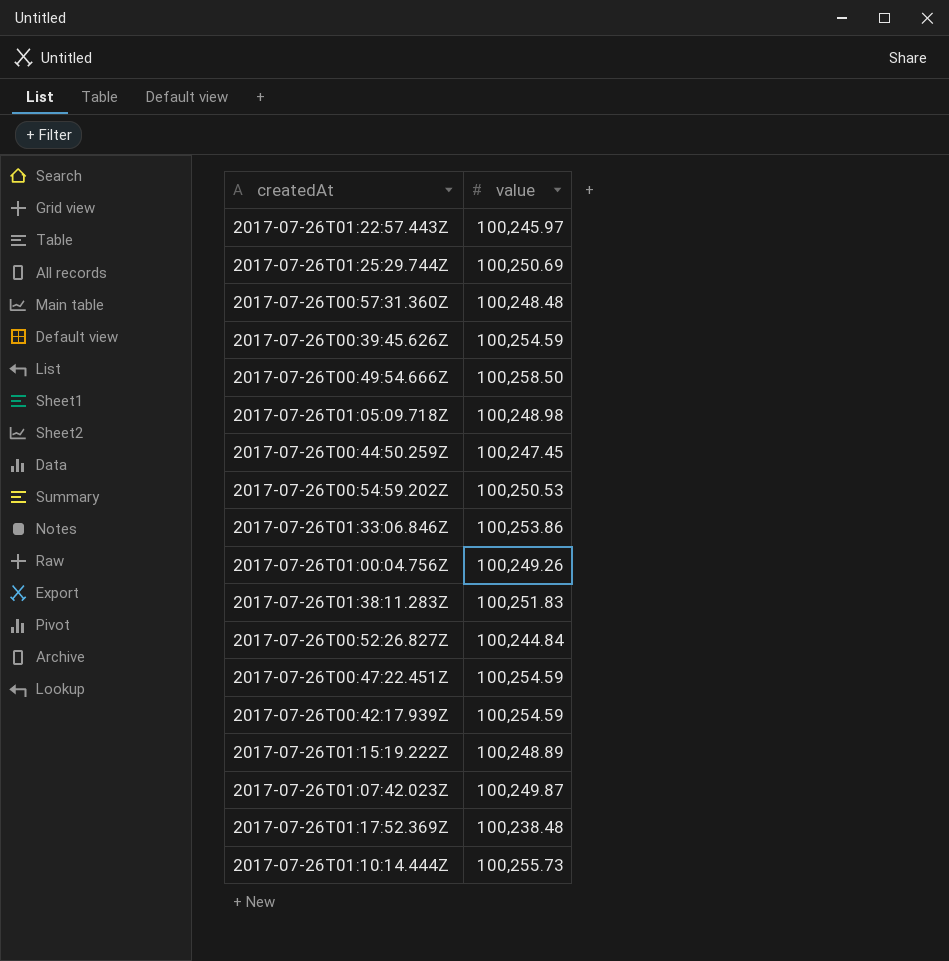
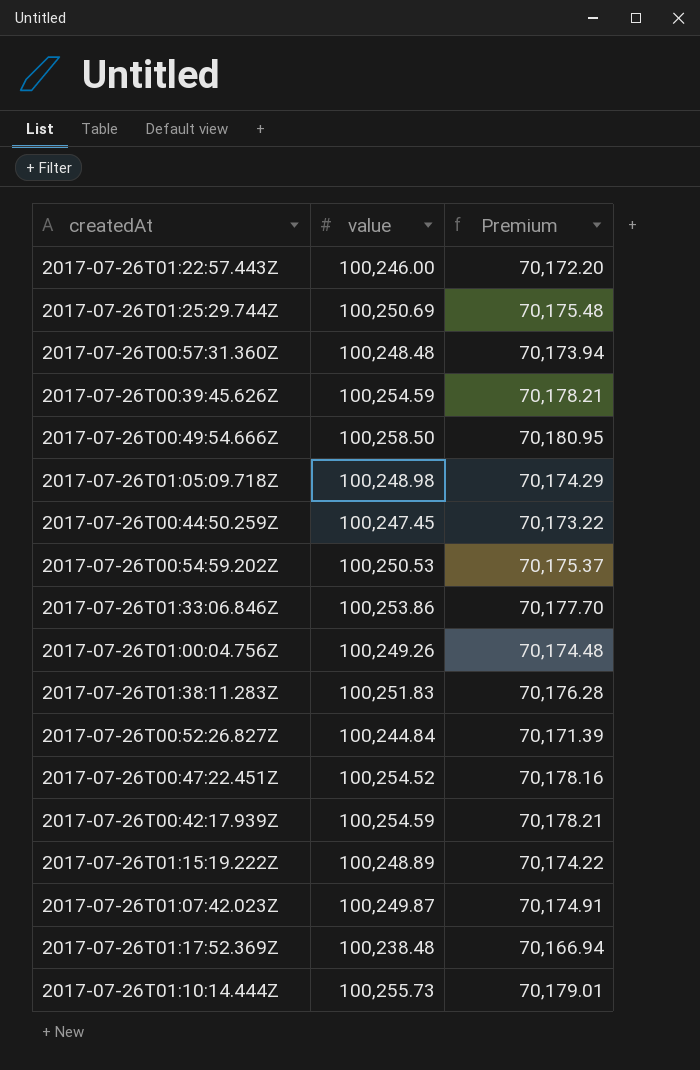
column Premium | formula: none -> [value] * 0.7
2017-07-26T01:22:57.443Z | value: 100,245.97 -> 100,246.00
2017-07-26T00:47:22.451Z | value: 100,254.59 -> 100,254.52

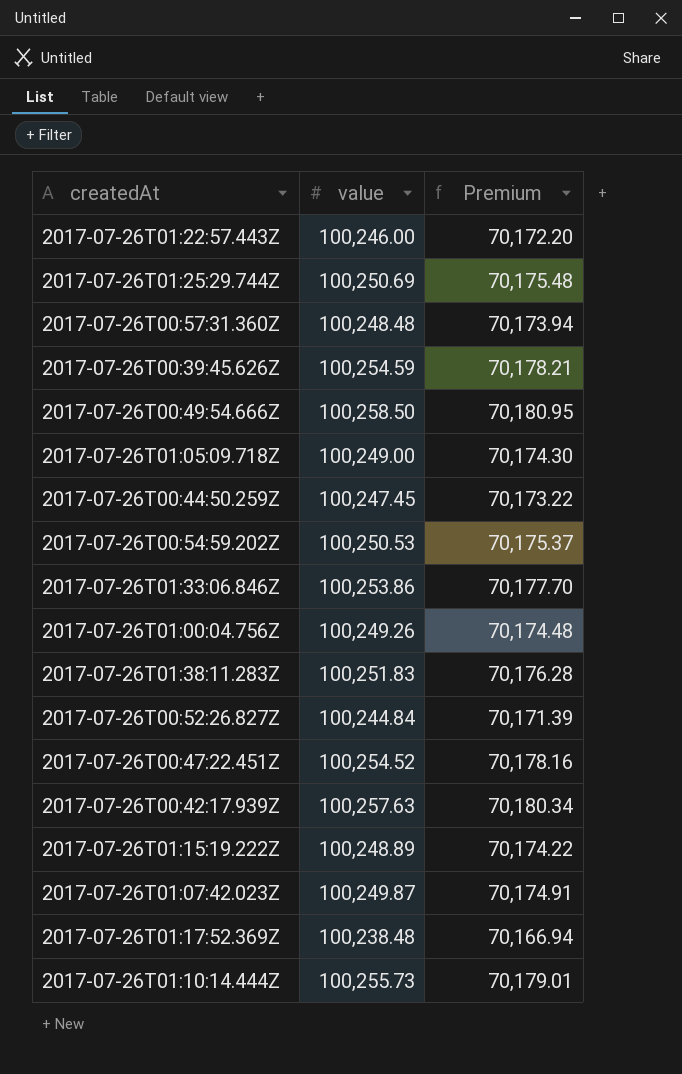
2017-07-26T01:05:09.718Z | value: 100,248.98 -> 100,249.00
2017-07-26T01:05:09.718Z | Premium: 70,174.29 -> 70,174.30
2017-07-26T00:42:17.939Z | value: 100,254.59 -> 100,257.63
2017-07-26T00:42:17.939Z | Premium: 70,178.21 -> 70,180.34

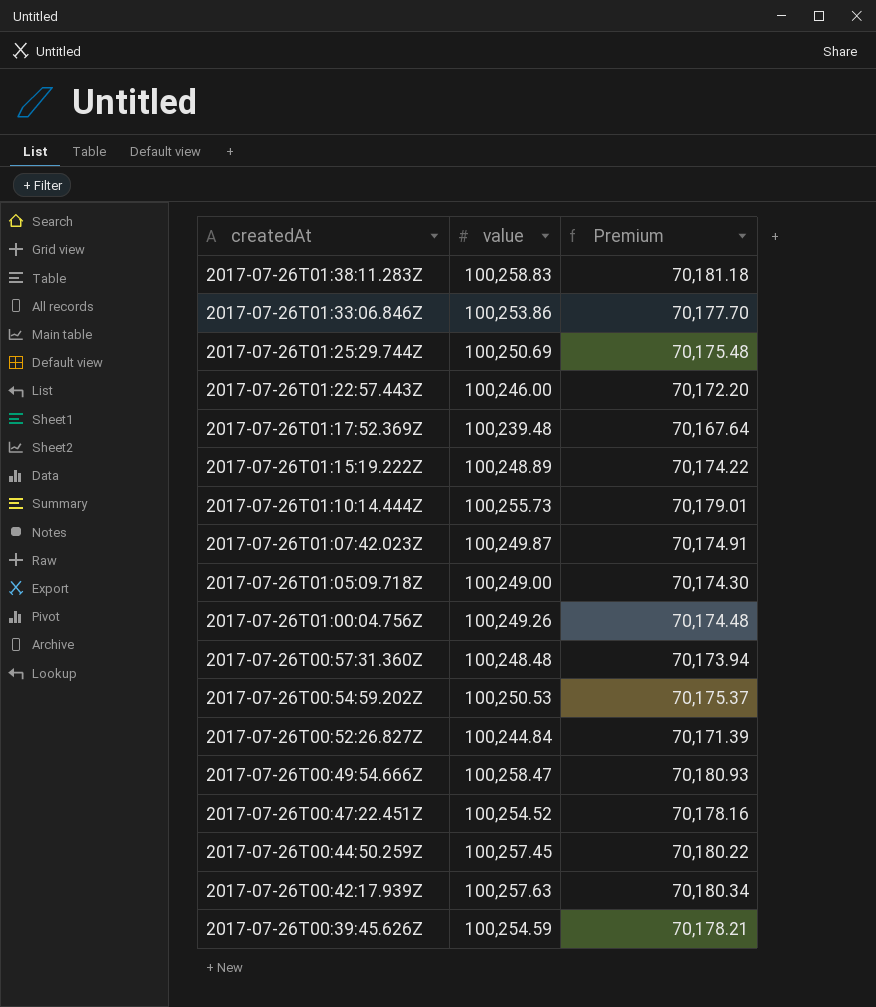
row order: none -> createdAt descending
2017-07-26T01:38:11.283Z | value: 100,251.83 -> 100,258.83
2017-07-26T01:38:11.283Z | Premium: 70,176.28 -> 70,181.18
2017-07-26T01:17:52.369Z | value: 100,238.48 -> 100,239.48
2017-07-26T01:17:52.369Z | Premium: 70,166.94 -> 70,167.64
2017-07-26T00:49:54.666Z | value: 100,258.50 -> 100,258.47
2017-07-26T00:49:54.666Z | Premium: 70,180.95 -> 70,180.93
2017-07-26T00:44:50.259Z | value: 100,247.45 -> 100,257.45
2017-07-26T00:44:50.259Z | Premium: 70,173.22 -> 70,180.22

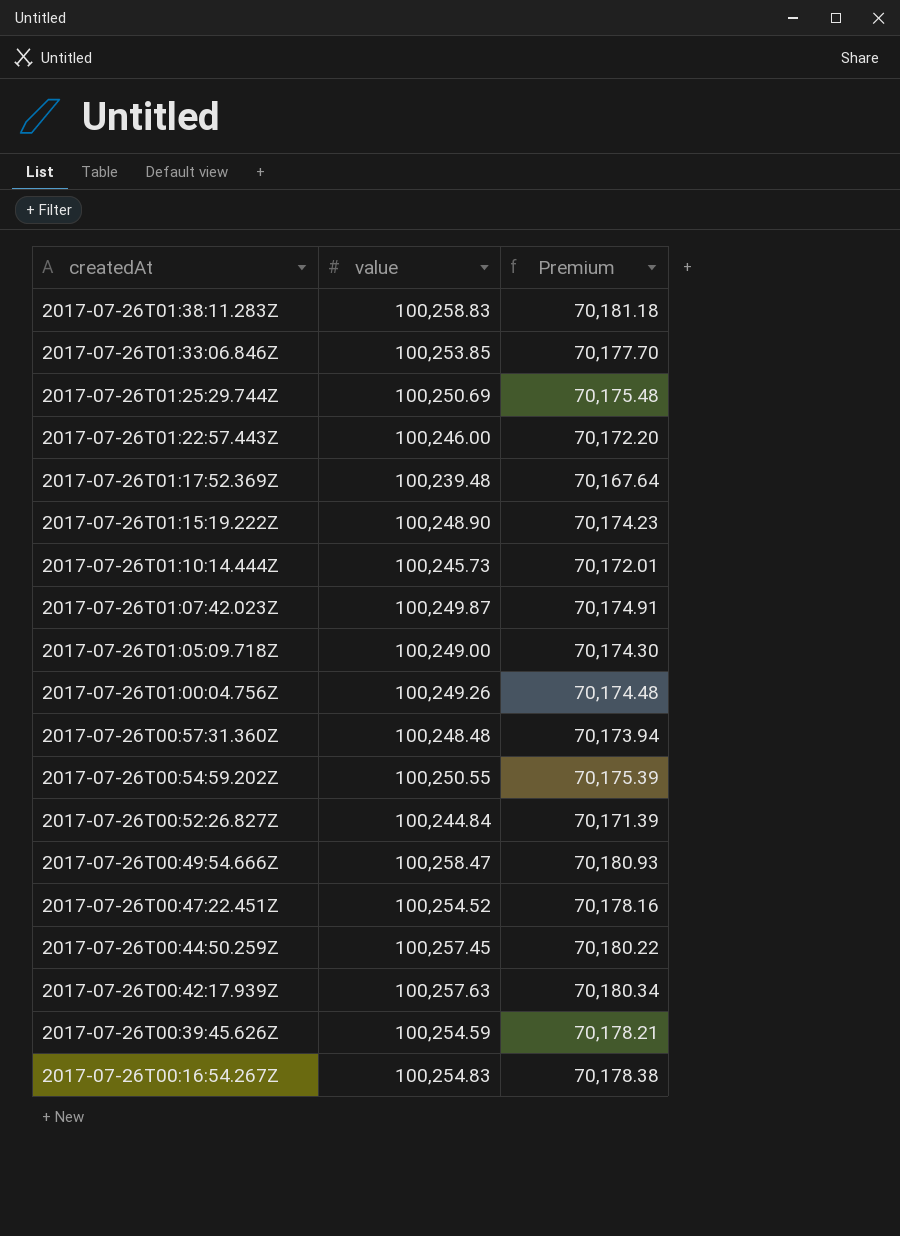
2017-07-26T01:33:06.846Z | value: 100,253.86 -> 100,253.85
2017-07-26T01:15:19.222Z | value: 100,248.89 -> 100,248.90
2017-07-26T01:15:19.222Z | Premium: 70,174.22 -> 70,174.23
2017-07-26T01:10:14.444Z | value: 100,255.73 -> 100,245.73
2017-07-26T01:10:14.444Z | Premium: 70,179.01 -> 70,172.01
2017-07-26T00:54:59.202Z | value: 100,250.53 -> 100,250.55
2017-07-26T00:54:59.202Z | Premium: 70,175.37 -> 70,175.39
row 2017-07-26T00:16:54.267Z: none -> 100,254.83 | 70,178.38

